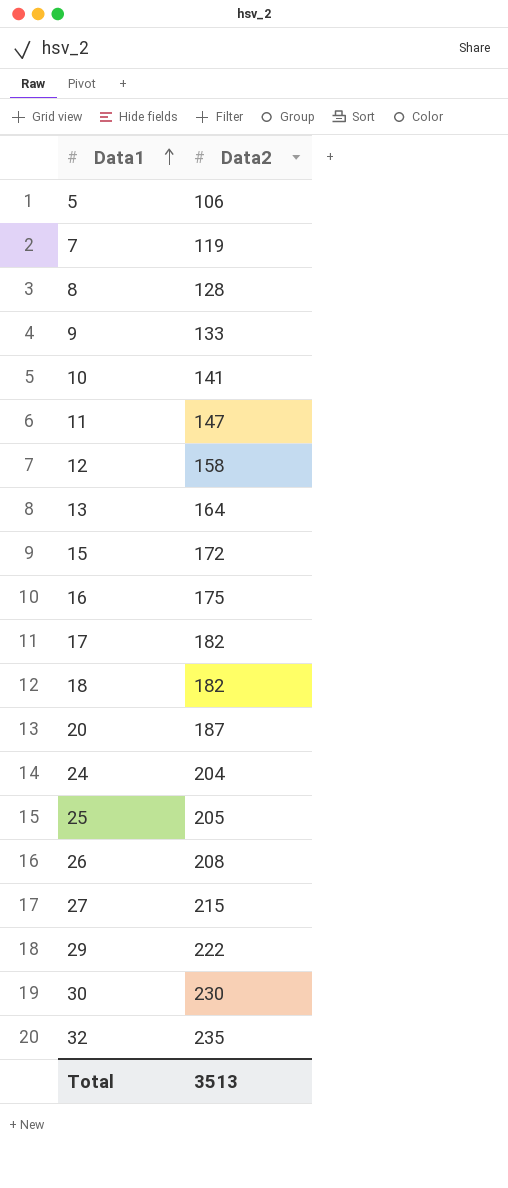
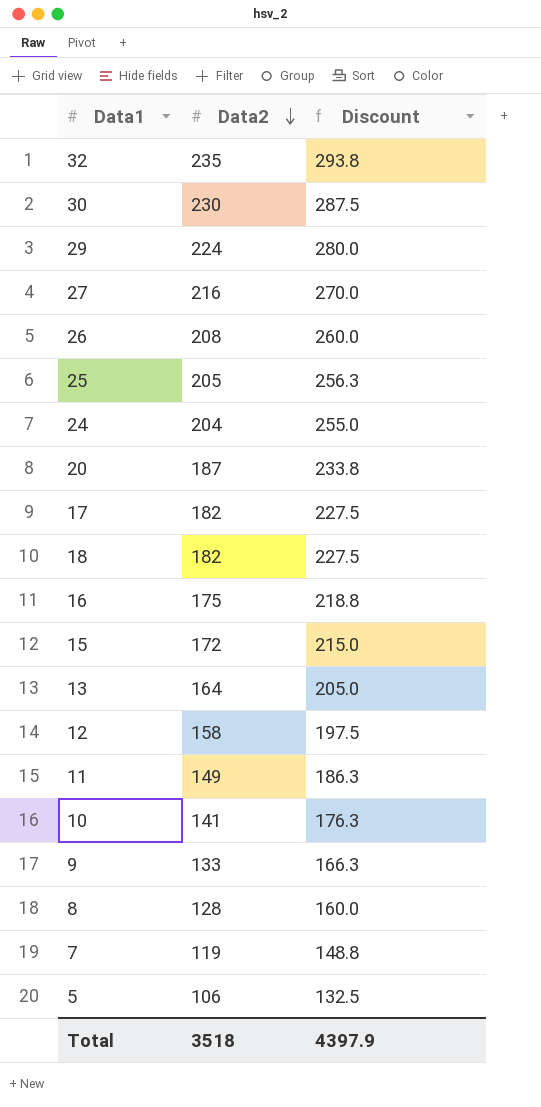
row order: Data1 ascending -> Data2 descending
column Discount | formula: none -> [Data2] * 1.25
29 | Data2: 222 -> 224
27 | Data2: 215 -> 216
11 | Data2: 147 -> 149
Total | Data2: 3513 -> 3518

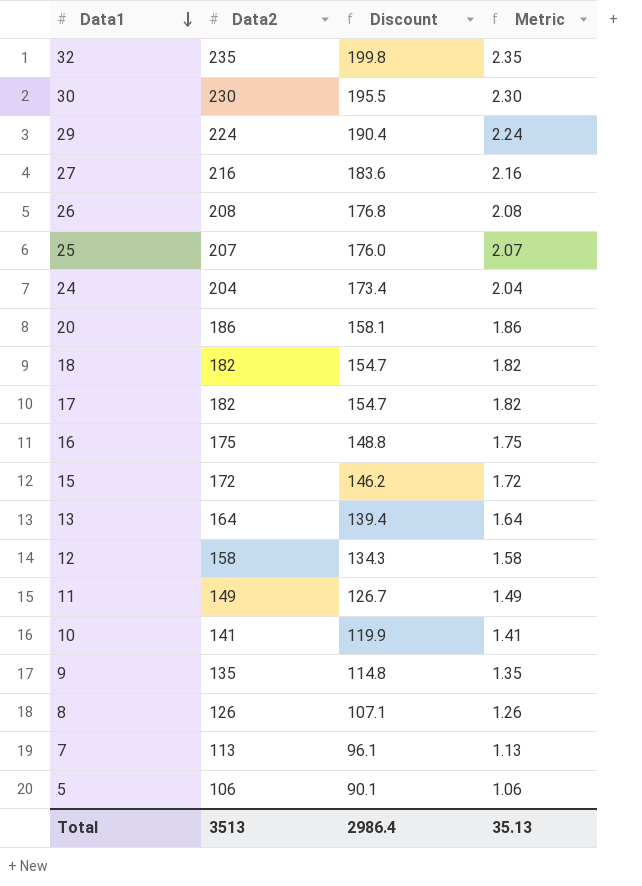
row order: Data2 descending -> Data1 descending
column Discount | formula: [Data2] * 1.25 -> [Data2] * 0.85
column Metric | formula: none -> [Data2] * 0.01
25 | Data2: 205 -> 207
20 | Data2: 187 -> 186
9 | Data2: 133 -> 135
8 | Data2: 128 -> 126
7 | Data2: 119 -> 113
Total | Data2: 3518 -> 3513
Total | Discount: 4397.9 -> 2986.4

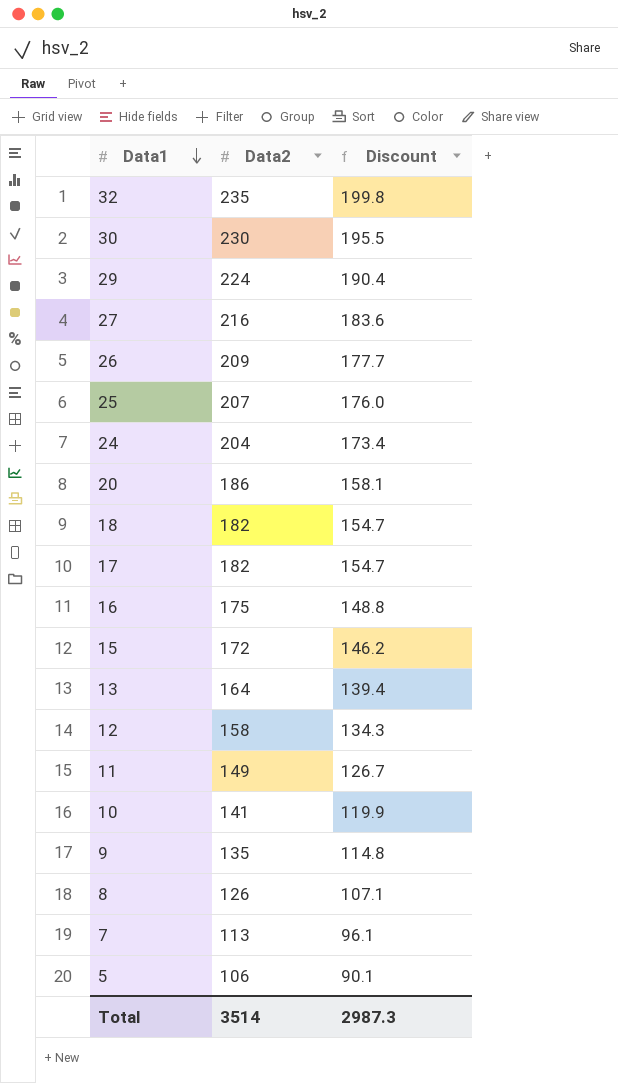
column Metric | formula: [Data2] * 0.01 -> none
26 | Data2: 208 -> 209
26 | Discount: 176.8 -> 177.7
Total | Data2: 3513 -> 3514
Total | Discount: 2986.4 -> 2987.3

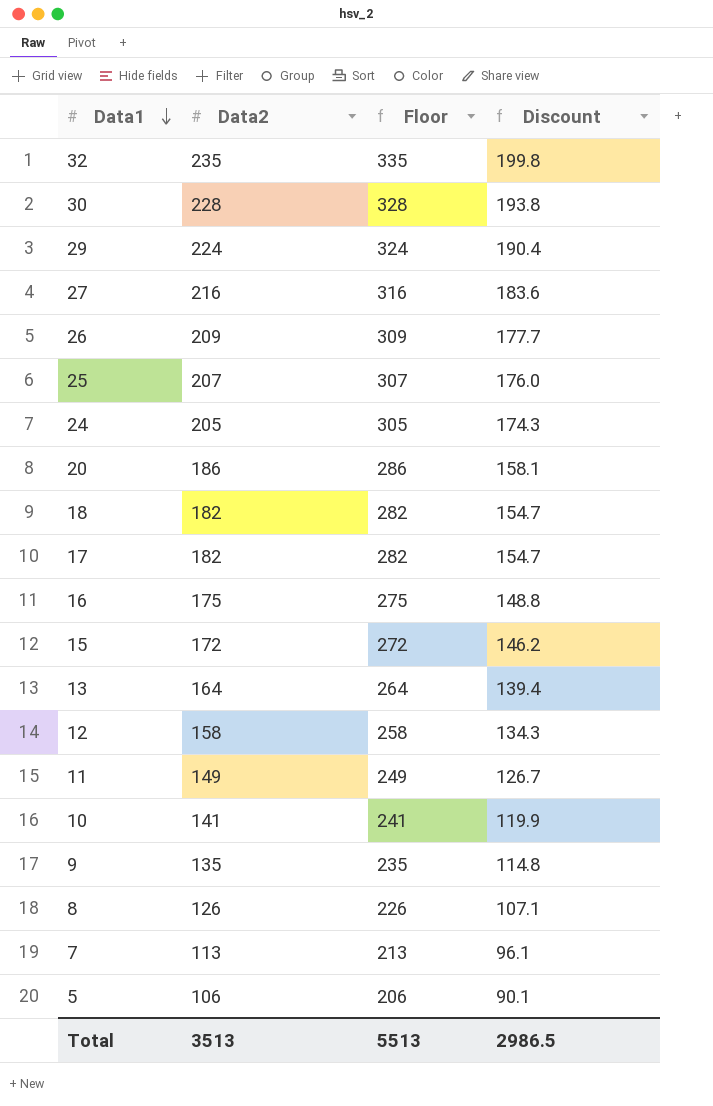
column Floor | formula: none -> [Data2] + 100
30 | Data2: 230 -> 228
30 | Discount: 195.5 -> 193.8
24 | Data2: 204 -> 205
24 | Discount: 173.4 -> 174.3
Total | Data2: 3514 -> 3513
Total | Discount: 2987.3 -> 2986.5

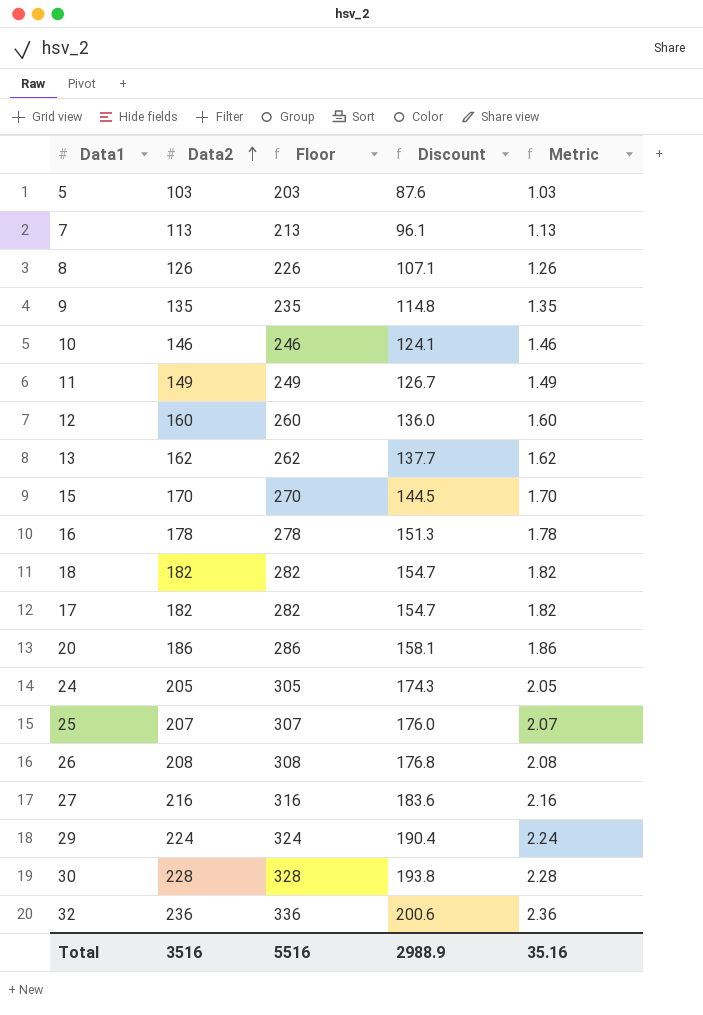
row order: Data1 descending -> Data2 ascending
column Metric | formula: none -> [Data2] * 0.01
5 | Data2: 106 -> 103
5 | Floor: 206 -> 203
5 | Discount: 90.1 -> 87.6
10 | Data2: 141 -> 146
10 | Floor: 241 -> 246
10 | Discount: 119.9 -> 124.1
12 | Data2: 158 -> 160
12 | Floor: 258 -> 260
12 | Discount: 134.3 -> 136.0
13 | Data2: 164 -> 162
13 | Floor: 264 -> 262
13 | Discount: 139.4 -> 137.7
15 | Data2: 172 -> 170
15 | Floor: 272 -> 270
15 | Discount: 146.2 -> 144.5
16 | Data2: 175 -> 178
16 | Floor: 275 -> 278
16 | Discount: 148.8 -> 151.3
26 | Data2: 209 -> 208
26 | Floor: 309 -> 308
26 | Discount: 177.7 -> 176.8
32 | Data2: 235 -> 236
32 | Floor: 335 -> 336
32 | Discount: 199.8 -> 200.6
Total | Data2: 3513 -> 3516
Total | Floor: 5513 -> 5516
Total | Discount: 2986.5 -> 2988.9

